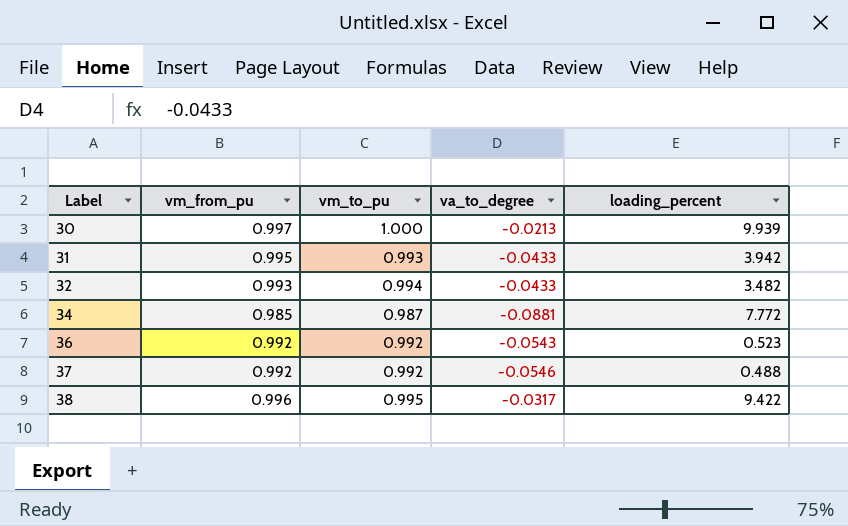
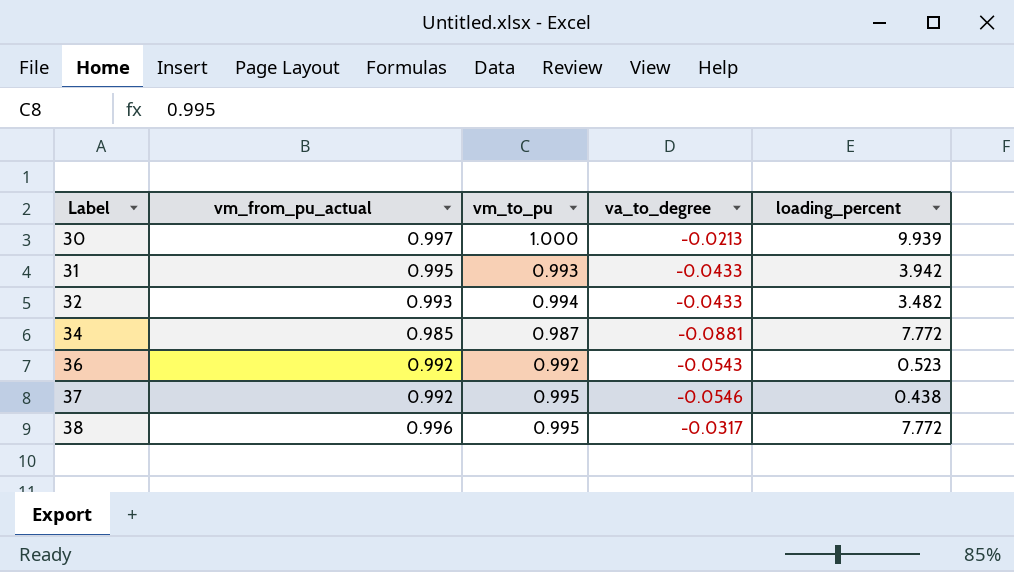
column name: vm_from_pu -> vm_from_pu_actual
37 | vm_to_pu: 0.992 -> 0.995
37 | loading_percent: 0.488 -> 0.438
38 | loading_percent: 9.422 -> 7.772

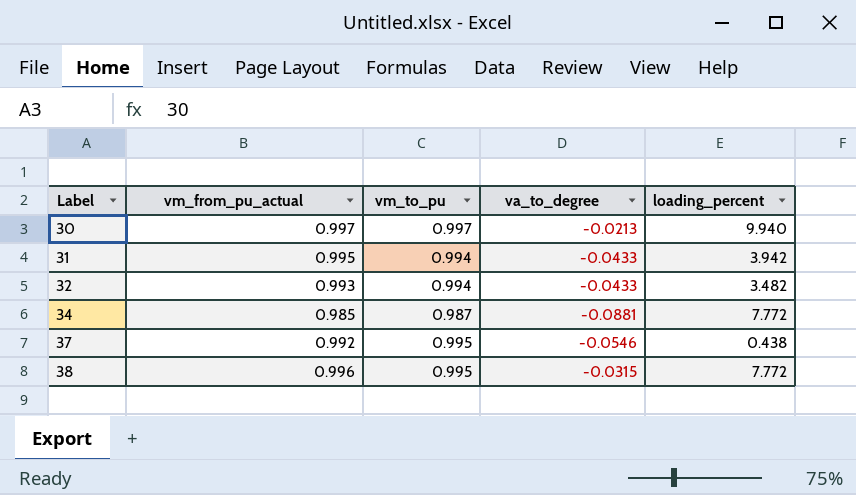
row 36: 0.992 | 0.992 | -0.0543 | 0.523 -> none
30 | vm_to_pu: 1.000 -> 0.997
30 | loading_percent: 9.939 -> 9.940
31 | vm_to_pu: 0.993 -> 0.994
38 | va_to_degree: -0.0317 -> -0.0315

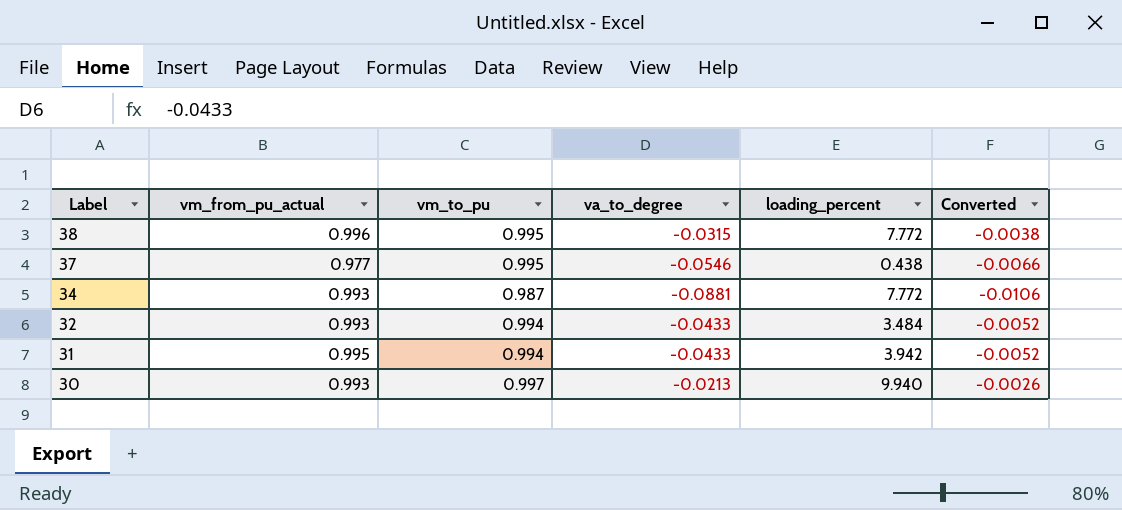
row order: Label ascending -> Label descending
column Converted | formula: none -> [va_to_degree] * 0.12
37 | vm_from_pu_actual: 0.992 -> 0.977
34 | vm_from_pu_actual: 0.985 -> 0.993
32 | loading_percent: 3.482 -> 3.484
30 | vm_from_pu_actual: 0.997 -> 0.993

